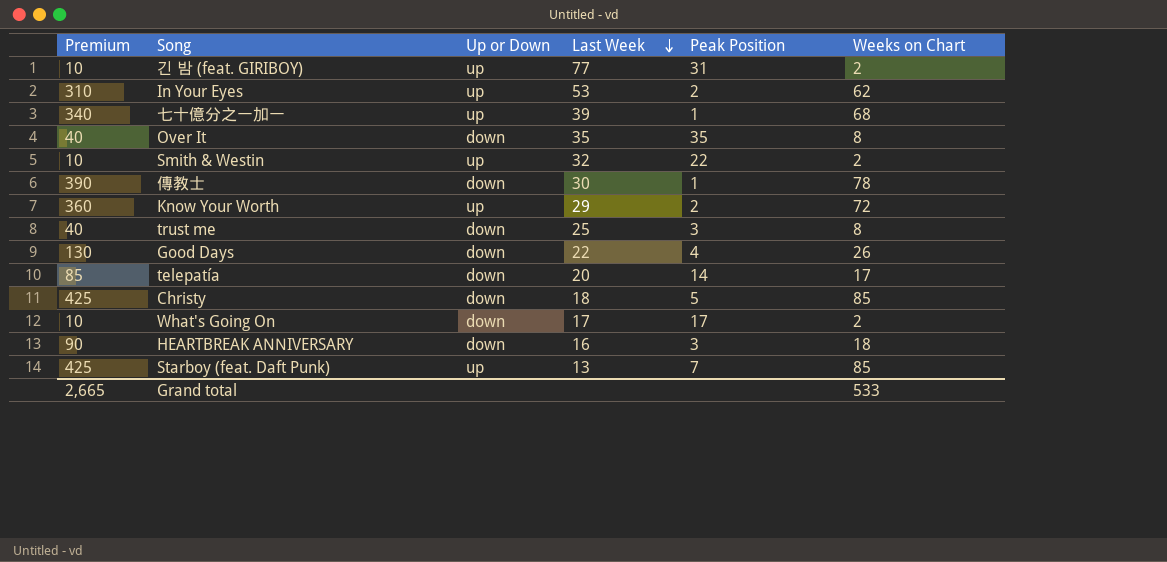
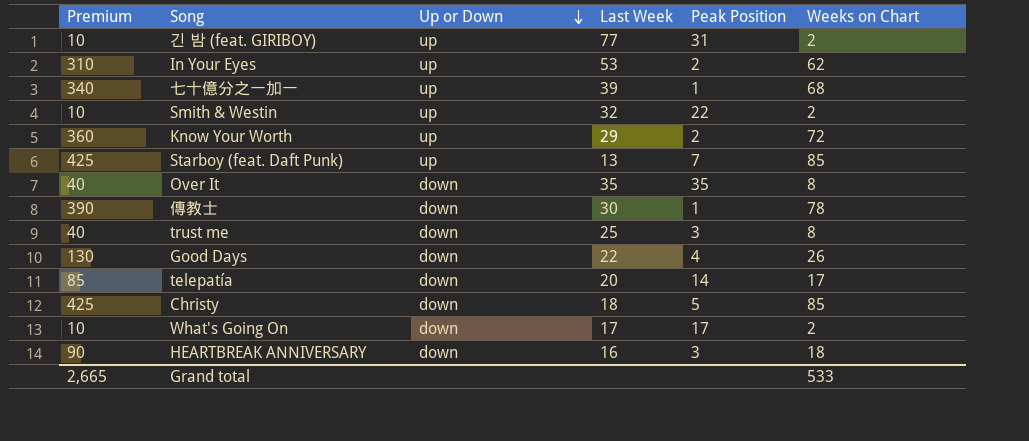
row order: Last Week descending -> Up or Down descending

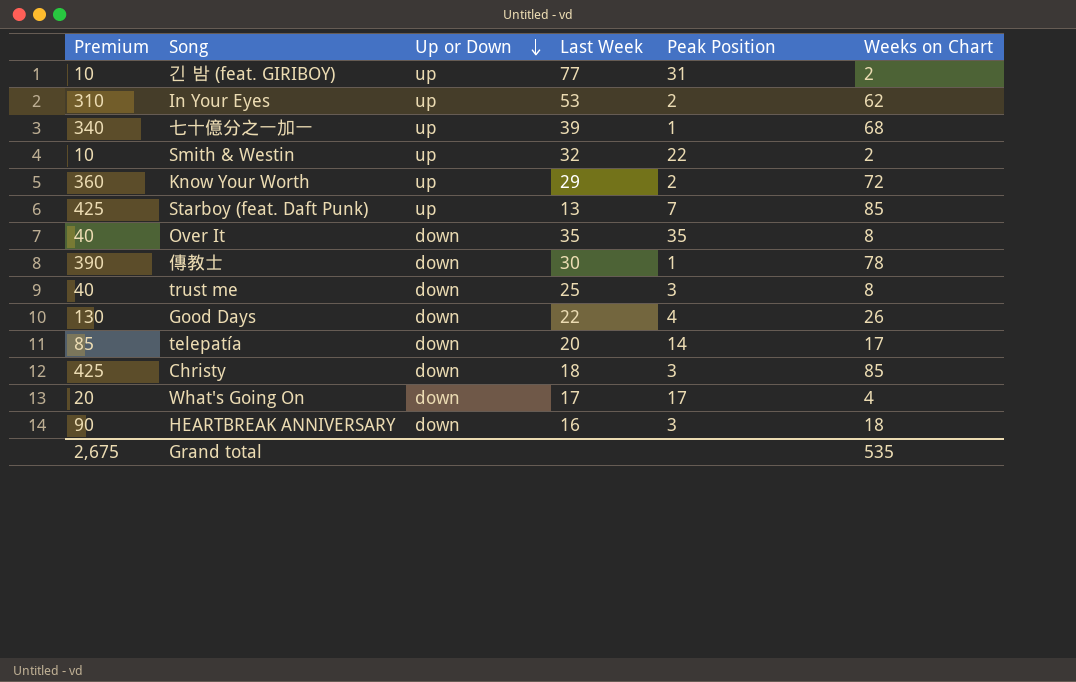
Christy | Peak Position: 5 -> 3
What's Going On | Premium: 10 -> 20
What's Going On | Weeks on Chart: 2 -> 4
Grand total | Premium: 2,665 -> 2,675
Grand total | Weeks on Chart: 533 -> 535

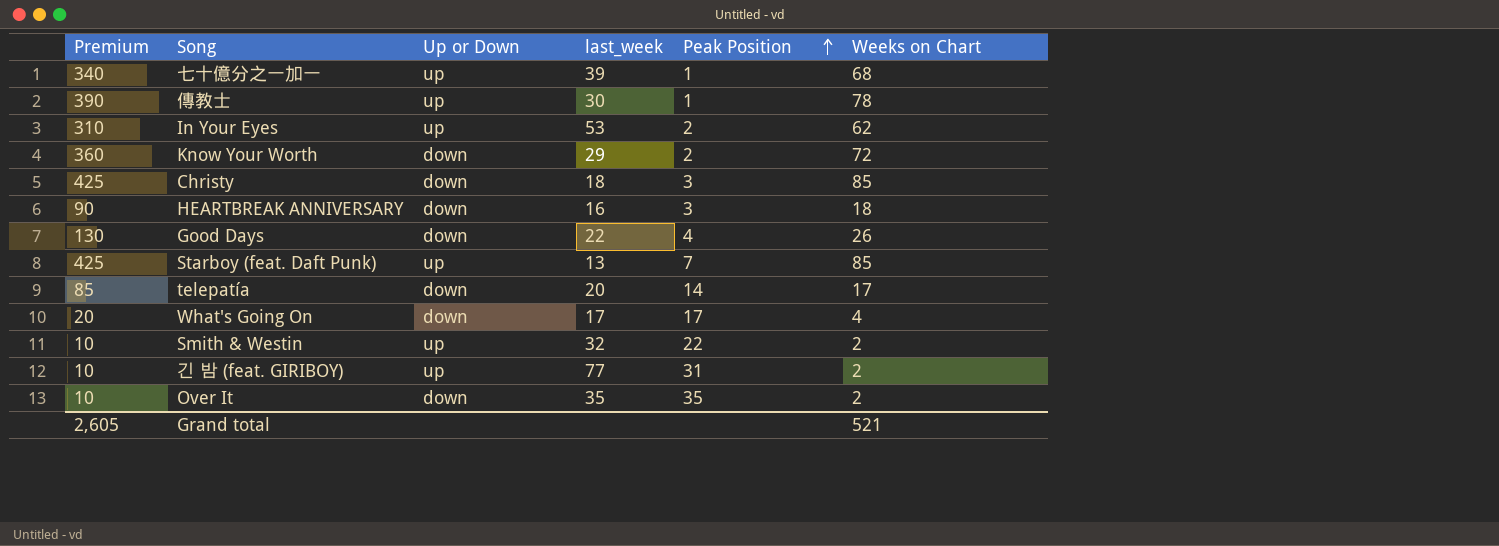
row order: Up or Down descending -> Peak Position ascending
column name: Last Week -> last_week
row trust me: 40 | down | 25 | 3 | 8 -> none
傳教士 | Up or Down: down -> up
Know Your Worth | Up or Down: up -> down
Over It | Premium: 40 -> 10
Over It | Weeks on Chart: 8 -> 2
Grand total | Premium: 2,675 -> 2,605
Grand total | Weeks on Chart: 535 -> 521

